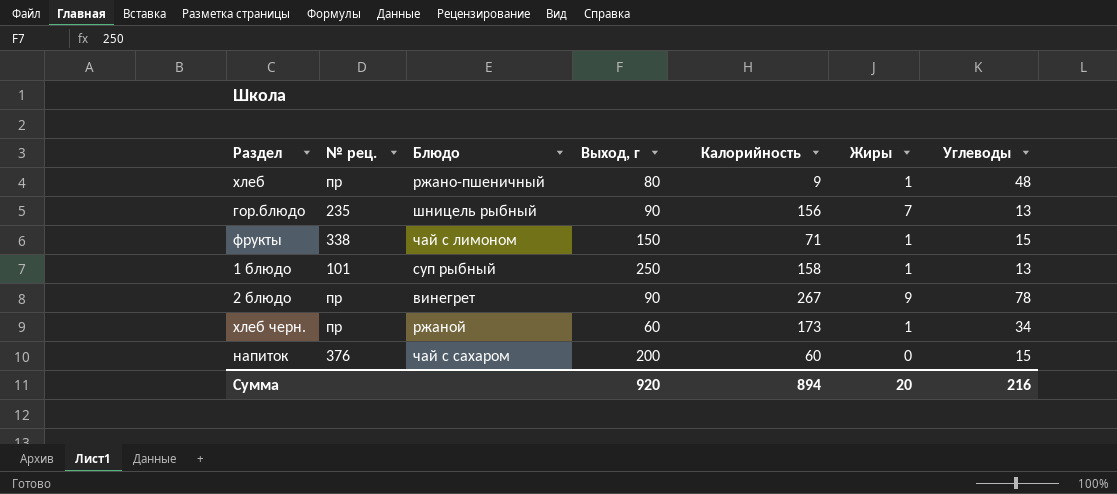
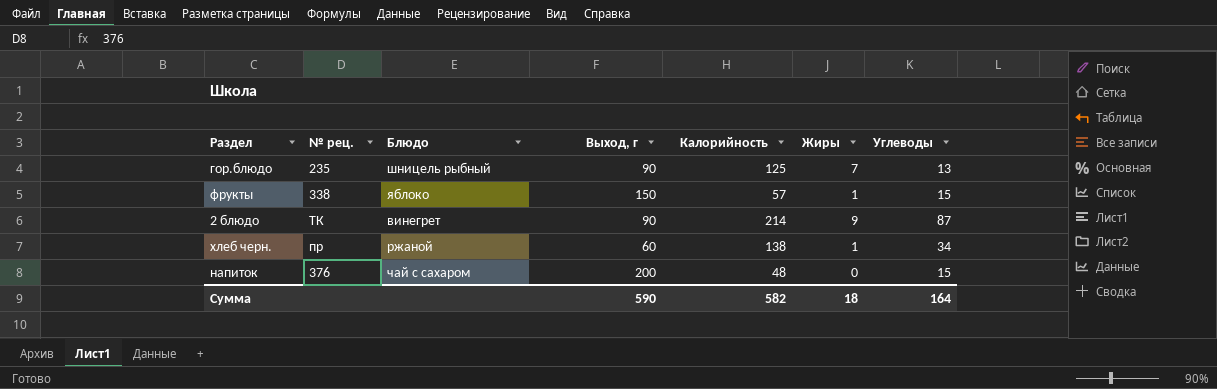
row хлеб: пр | ржано-пшеничный | 80 | 9 | 1 | 48 -> none
row 1 блюдо: 101 | суп рыбный | 250 | 158 | 1 | 13 -> none
гор.блюдо | Калорийность: 156 -> 125
фрукты | Блюдо: чай с лимоном -> яблоко
фрукты | Калорийность: 71 -> 57
2 блюдо | № рец.: пр -> ТК
2 блюдо | Калорийность: 267 -> 214
2 блюдо | Углеводы: 78 -> 87
хлеб черн. | Калорийность: 173 -> 138
напиток | Калорийность: 60 -> 48
Сумма | Выход, г: 920 -> 590
Сумма | Калорийность: 894 -> 582
Сумма | Жиры: 20 -> 18
Сумма | Углеводы: 216 -> 164

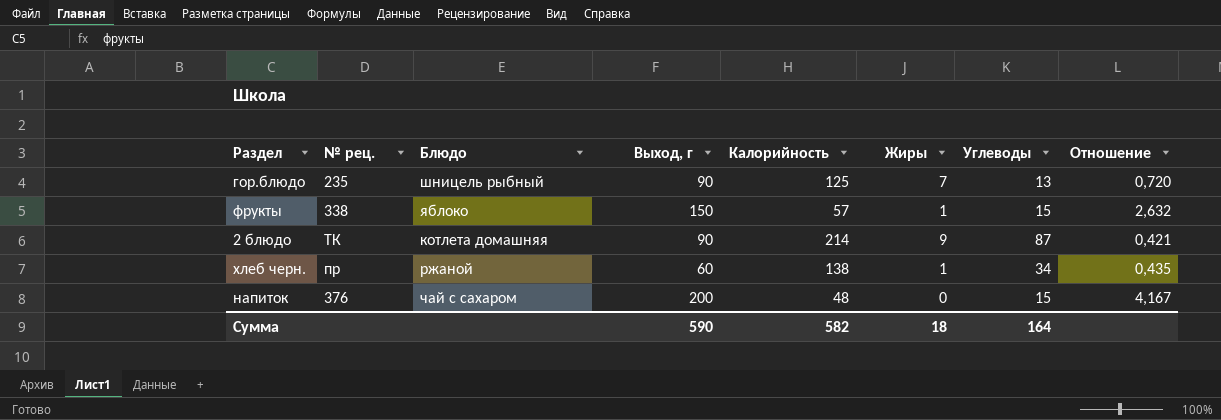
column Отношение | formula: none -> [Выход, г] / [Калорийность]
2 блюдо | Блюдо: винегрет -> котлета домашняя

